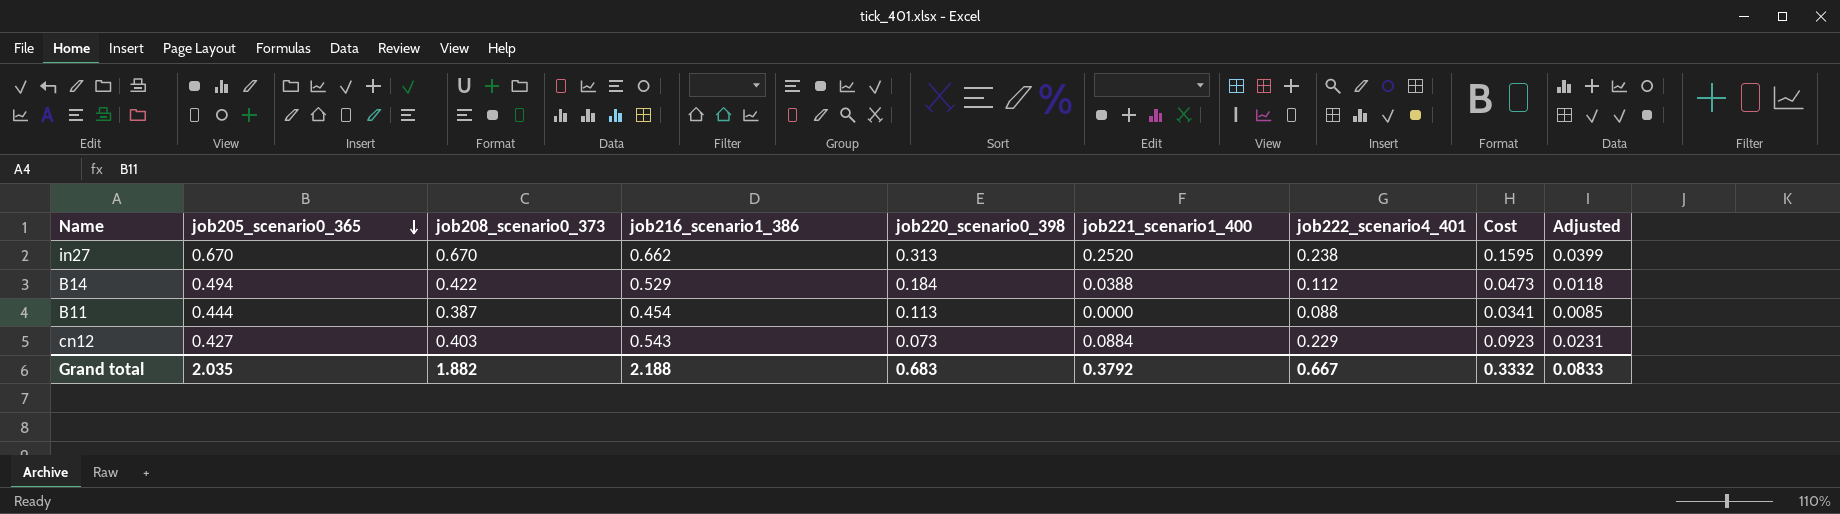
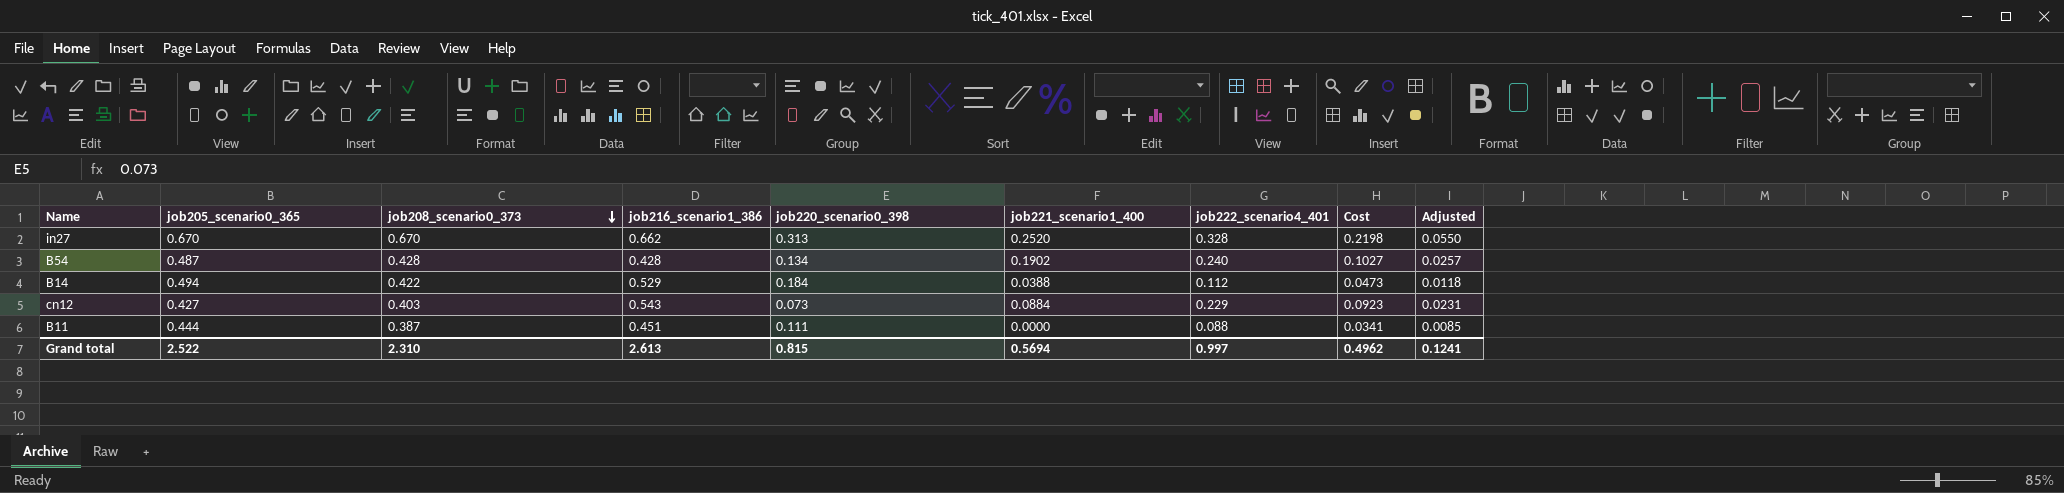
row order: job205_scenario0_365 descending -> job208_scenario0_373 descending
in27 | job222_scenario4_401: 0.238 -> 0.328
in27 | Cost: 0.1595 -> 0.2198
in27 | Adjusted: 0.0399 -> 0.0550
row B54: none -> 0.487 | 0.428 | 0.428 | 0.134 | 0.1902 | 0.240 | 0.1027 | 0.0257
B11 | job216_scenario1_386: 0.454 -> 0.451
B11 | job220_scenario0_398: 0.113 -> 0.111
Grand total | job205_scenario0_365: 2.035 -> 2.522
Grand total | job208_scenario0_373: 1.882 -> 2.310
Grand total | job216_scenario1_386: 2.188 -> 2.613
Grand total | job220_scenario0_398: 0.683 -> 0.815
Grand total | job221_scenario1_400: 0.3792 -> 0.5694
Grand total | job222_scenario4_401: 0.667 -> 0.997
Grand total | Cost: 0.3332 -> 0.4962
Grand total | Adjusted: 0.0833 -> 0.1241

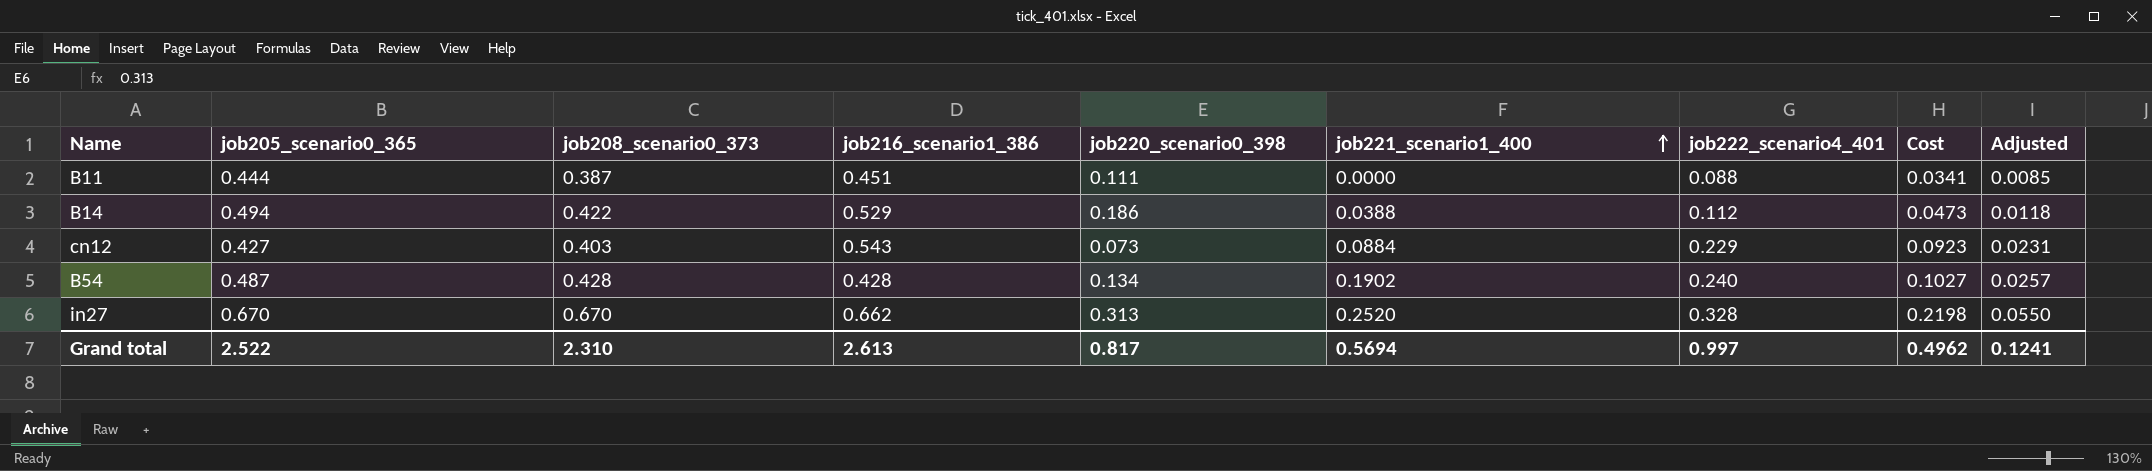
row order: job208_scenario0_373 descending -> job221_scenario1_400 ascending
B14 | job220_scenario0_398: 0.184 -> 0.186
Grand total | job220_scenario0_398: 0.815 -> 0.817

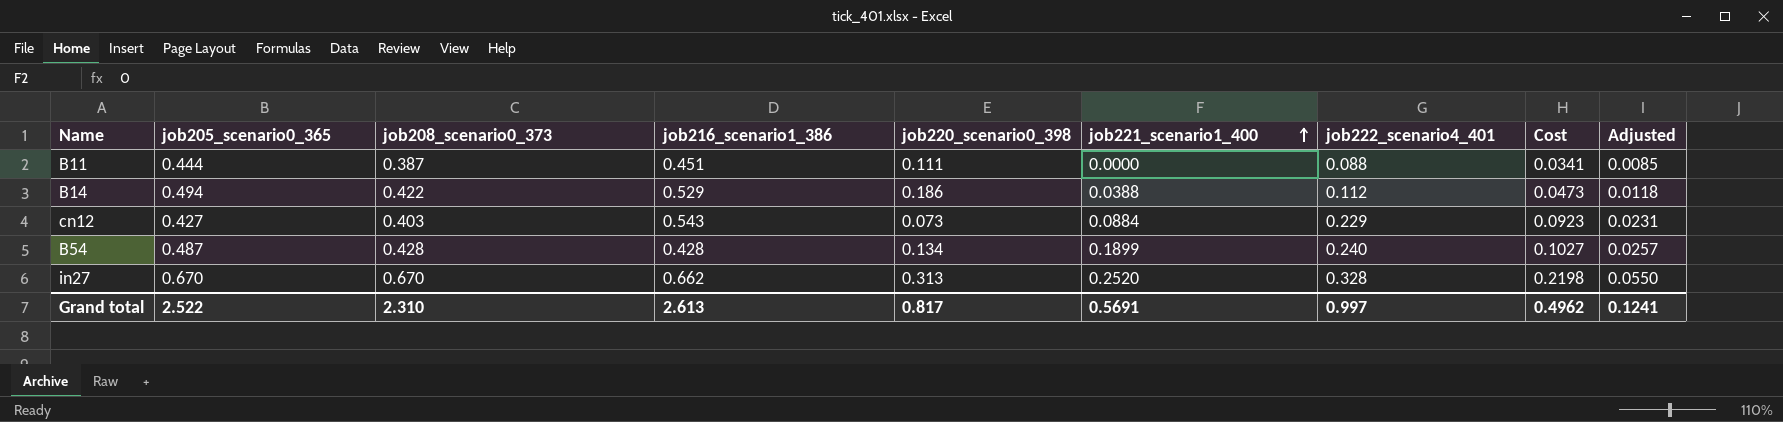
B54 | job221_scenario1_400: 0.1902 -> 0.1899
Grand total | job221_scenario1_400: 0.5694 -> 0.5691

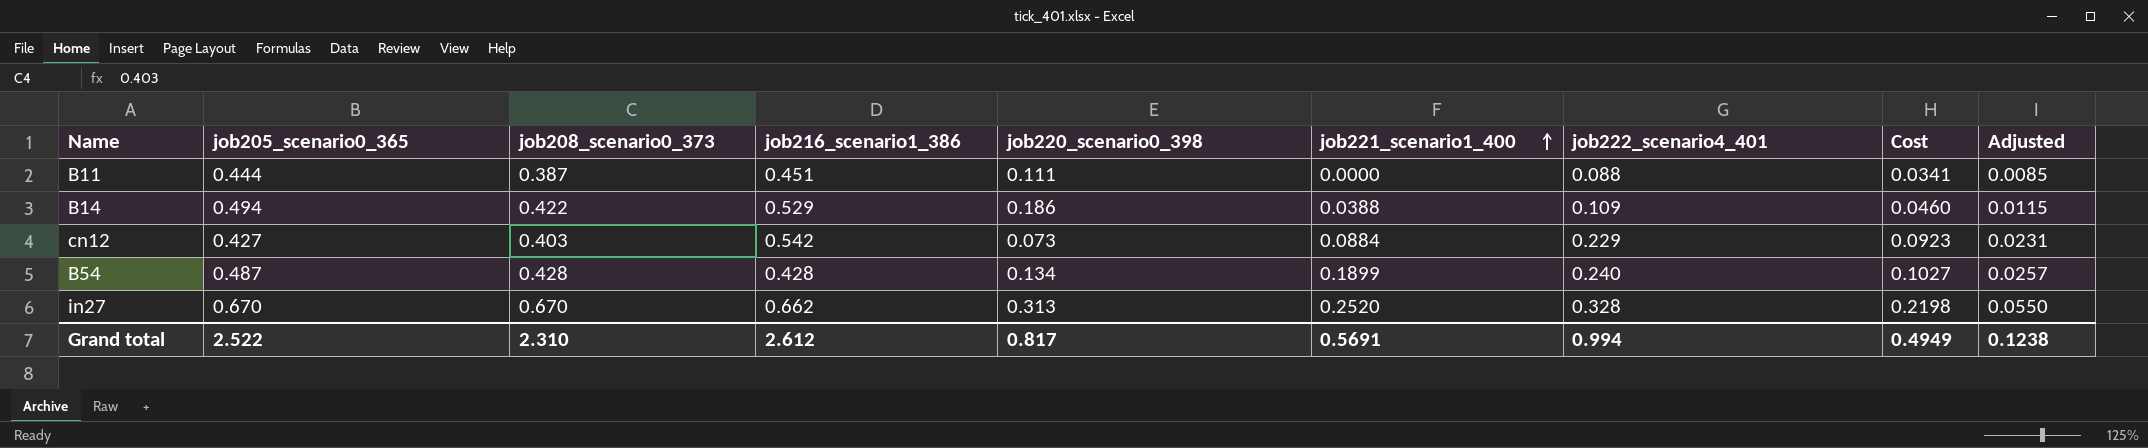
B14 | job222_scenario4_401: 0.112 -> 0.109
B14 | Cost: 0.0473 -> 0.0460
B14 | Adjusted: 0.0118 -> 0.0115
cn12 | job216_scenario1_386: 0.543 -> 0.542
Grand total | job216_scenario1_386: 2.613 -> 2.612
Grand total | job222_scenario4_401: 0.997 -> 0.994
Grand total | Cost: 0.4962 -> 0.4949
Grand total | Adjusted: 0.1241 -> 0.1238

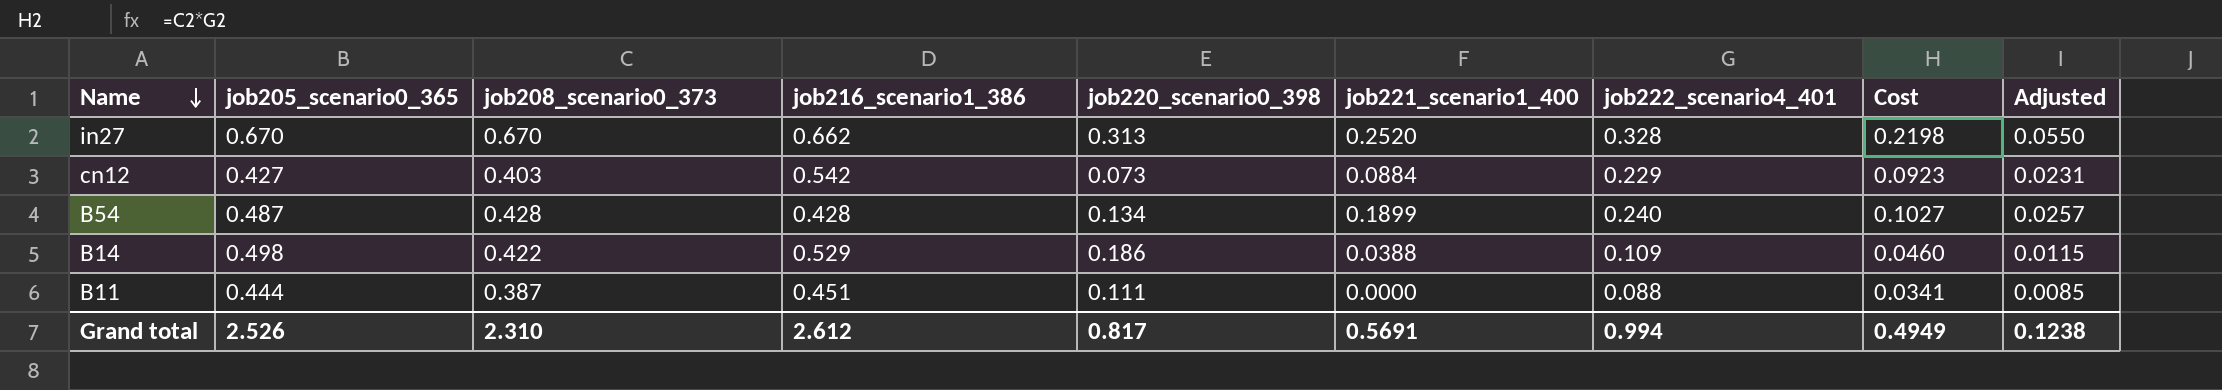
row order: job221_scenario1_400 ascending -> Name descending
B14 | job205_scenario0_365: 0.494 -> 0.498
Grand total | job205_scenario0_365: 2.522 -> 2.526

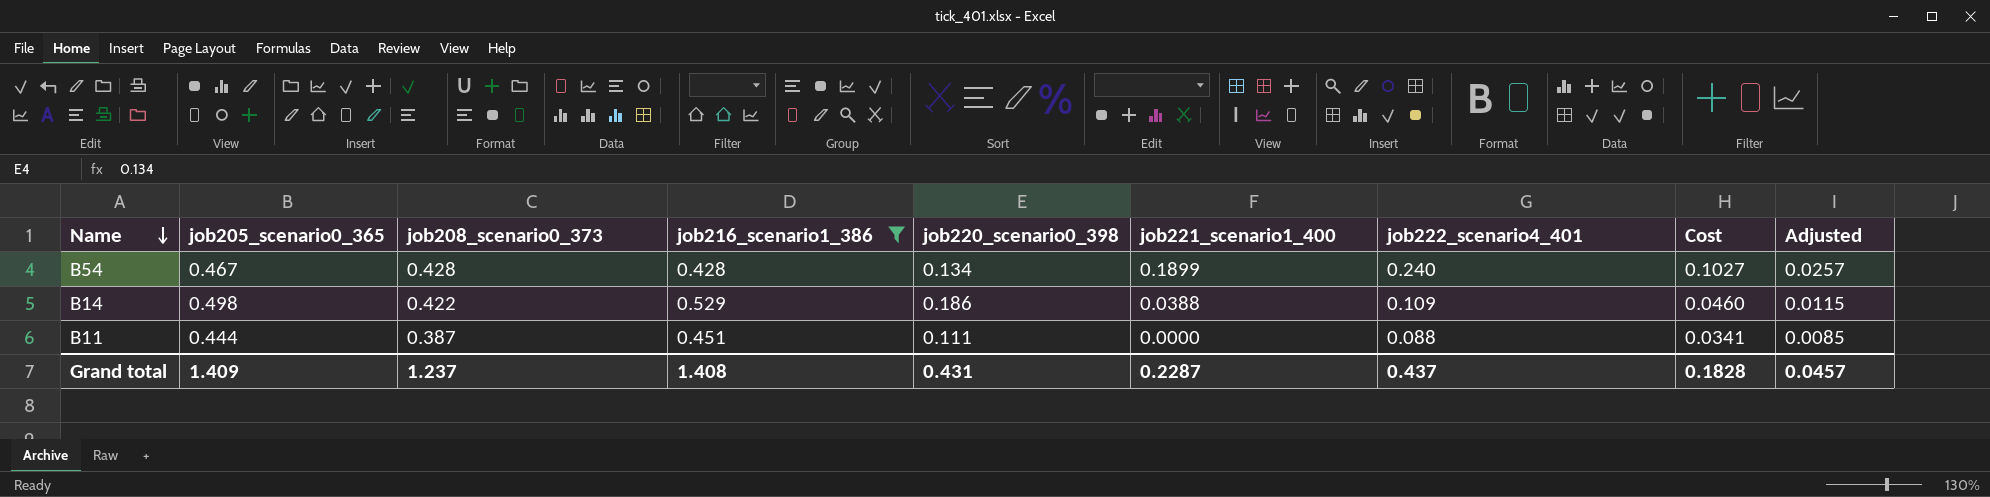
filter: none -> job216_scenario1_386 <= 0.529
B54 | job205_scenario0_365: 0.487 -> 0.467
Grand total | job205_scenario0_365: 2.526 -> 1.409
Grand total | job208_scenario0_373: 2.310 -> 1.237
Grand total | job216_scenario1_386: 2.612 -> 1.408
Grand total | job220_scenario0_398: 0.817 -> 0.431
Grand total | job221_scenario1_400: 0.5691 -> 0.2287
Grand total | job222_scenario4_401: 0.994 -> 0.437
Grand total | Cost: 0.4949 -> 0.1828
Grand total | Adjusted: 0.1238 -> 0.0457

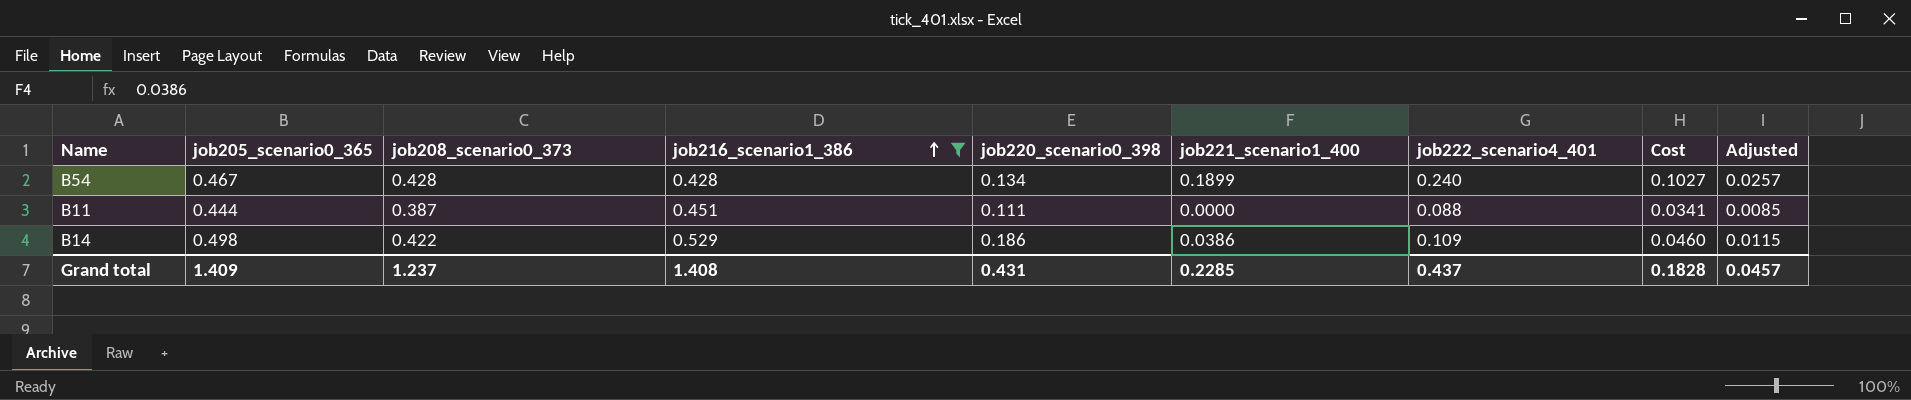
row order: Name descending -> job216_scenario1_386 ascending
B14 | job221_scenario1_400: 0.0388 -> 0.0386
Grand total | job221_scenario1_400: 0.2287 -> 0.2285

